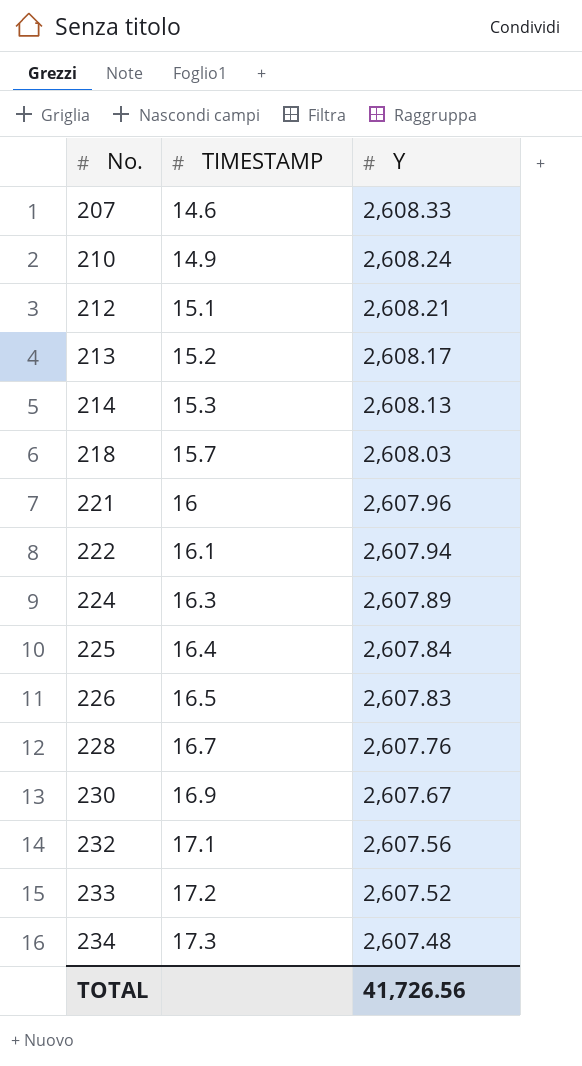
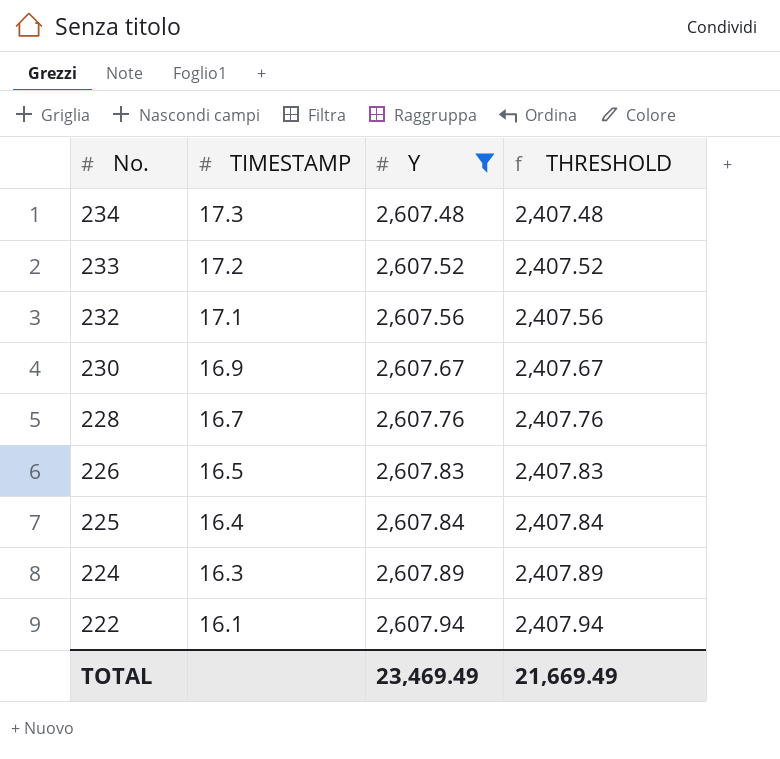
filter: none -> Y <= 2,607.94
row order: No. ascending -> No. descending
column THRESHOLD | formula: none -> [Y] - 200
TOTAL | Y: 41,726.56 -> 23,469.49

